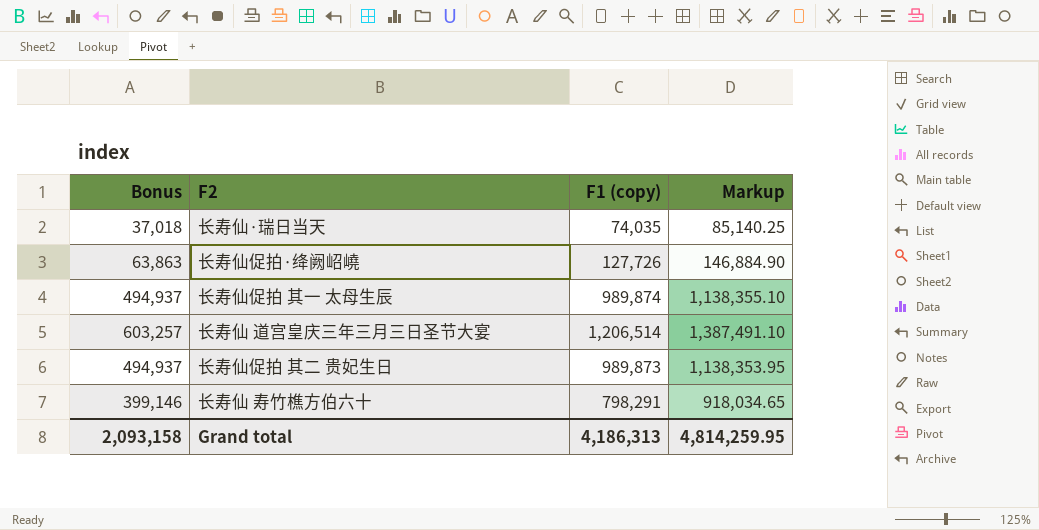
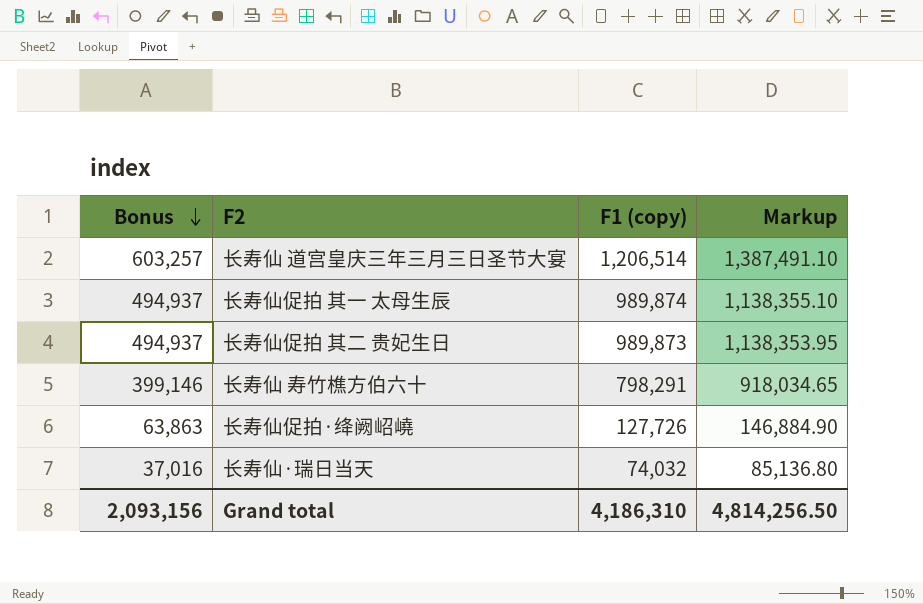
row order: none -> Bonus descending
长寿仙·瑞日当天 | Bonus: 37,018 -> 37,016
长寿仙·瑞日当天 | F1 (copy): 74,035 -> 74,032
长寿仙·瑞日当天 | Markup: 85,140.25 -> 85,136.80
Grand total | Bonus: 2,093,158 -> 2,093,156
Grand total | F1 (copy): 4,186,313 -> 4,186,310
Grand total | Markup: 4,814,259.95 -> 4,814,256.50

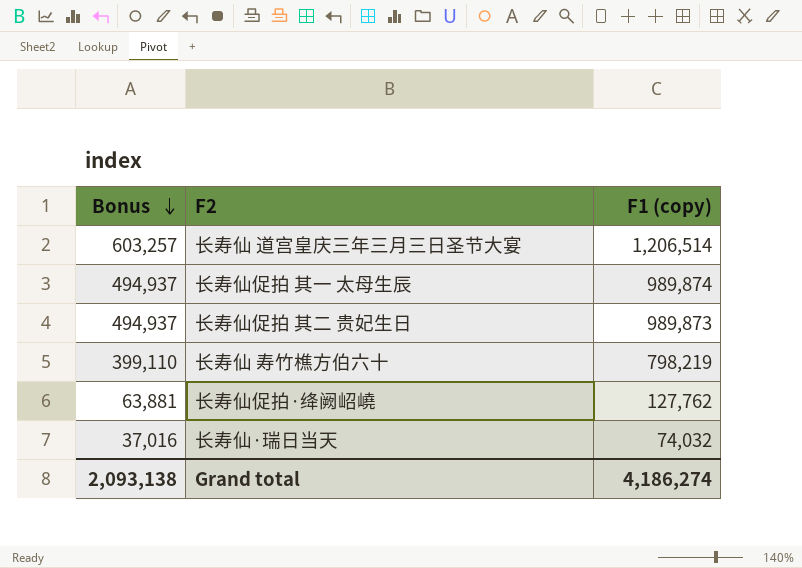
column Markup | formula: [F1 (copy)] * 1.15 -> none
长寿仙 寿竹樵方伯六十 | Bonus: 399,146 -> 399,110
长寿仙 寿竹樵方伯六十 | F1 (copy): 798,291 -> 798,219
长寿仙促拍·绛阙岹嶢 | Bonus: 63,863 -> 63,881
长寿仙促拍·绛阙岹嶢 | F1 (copy): 127,726 -> 127,762
Grand total | Bonus: 2,093,156 -> 2,093,138
Grand total | F1 (copy): 4,186,310 -> 4,186,274

